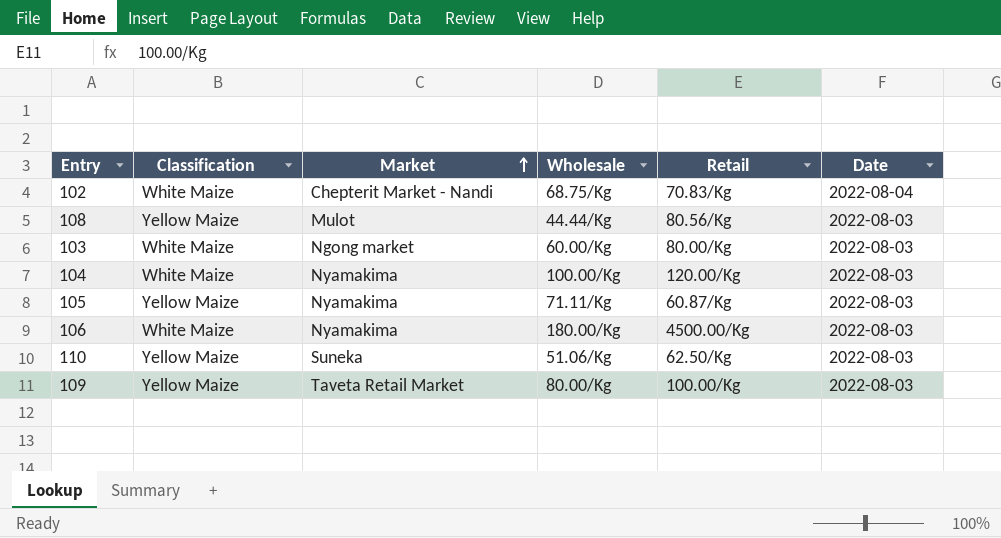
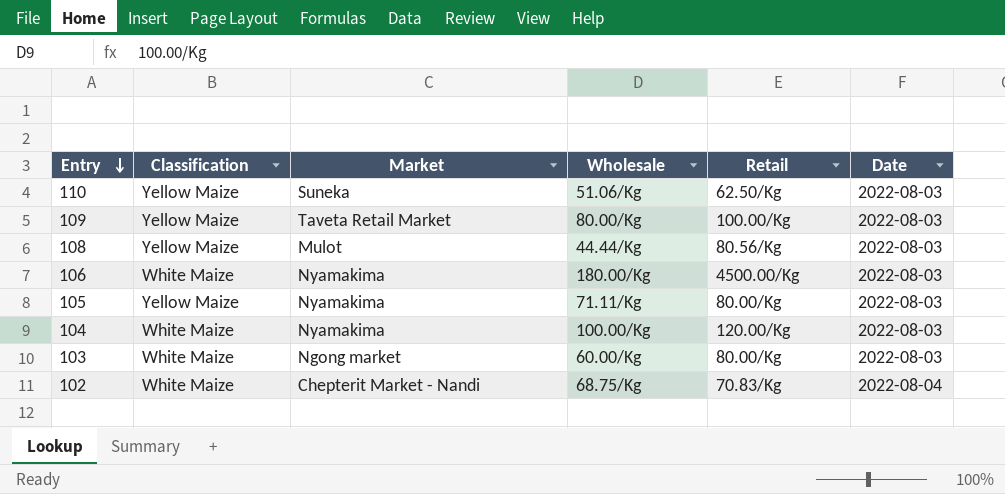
row order: Market ascending -> Entry descending
105 | Retail: 60.87/Kg -> 80.00/Kg

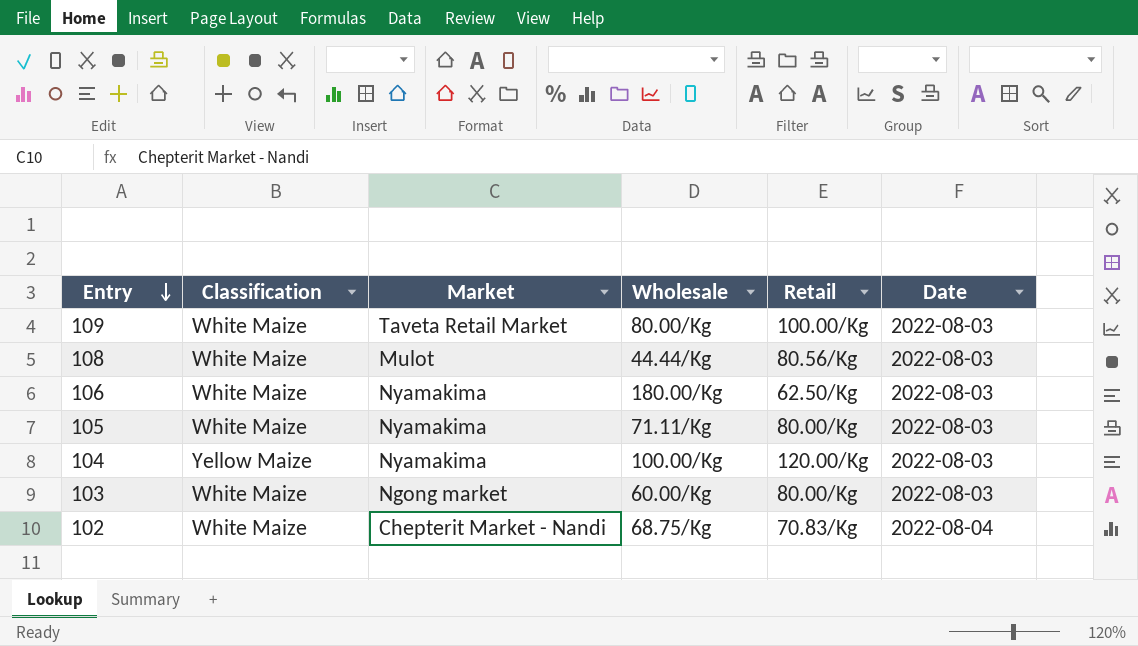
row 110: Yellow Maize | Suneka | 51.06/Kg | 62.50/Kg | 2022-08-03 -> none
109 | Classification: Yellow Maize -> White Maize
108 | Classification: Yellow Maize -> White Maize
106 | Retail: 4500.00/Kg -> 62.50/Kg
105 | Classification: Yellow Maize -> White Maize
104 | Classification: White Maize -> Yellow Maize

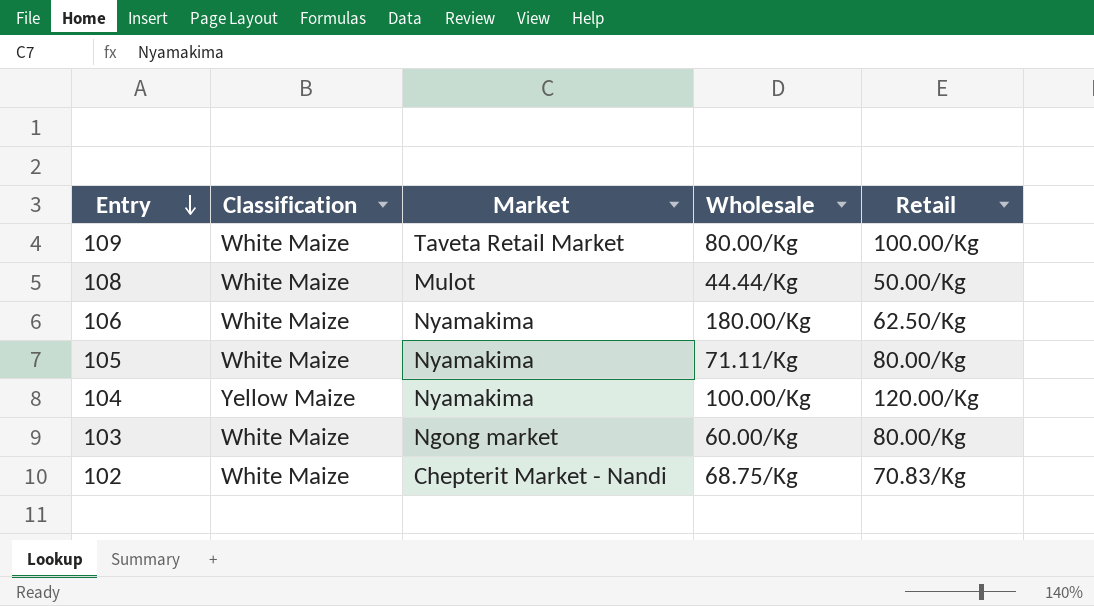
column Date | position: 6 -> none
108 | Retail: 80.56/Kg -> 50.00/Kg

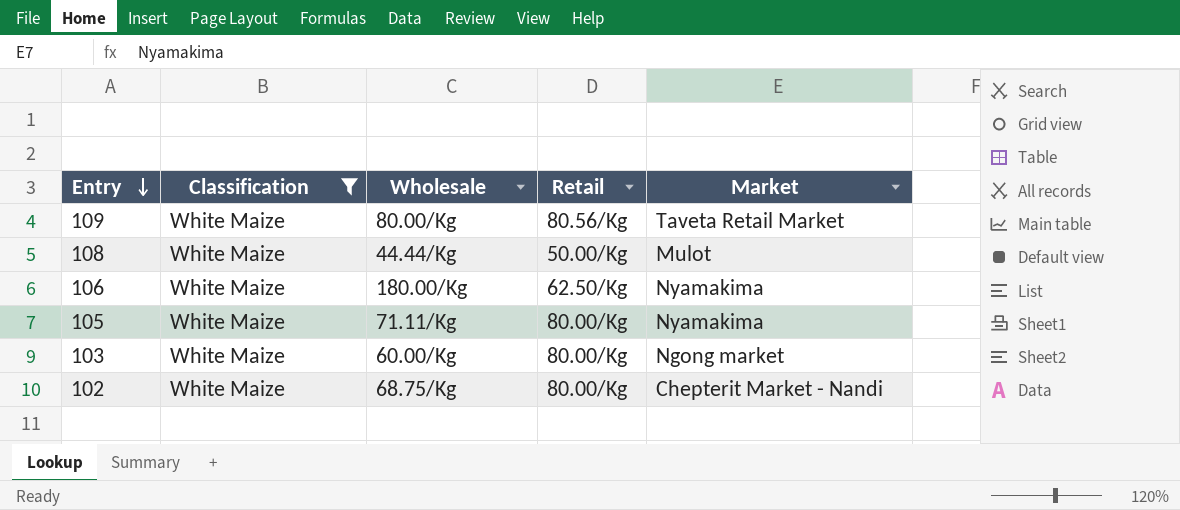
filter: none -> Classification = White Maize
column Market | position: 3 -> 5
109 | Retail: 100.00/Kg -> 80.56/Kg
102 | Retail: 70.83/Kg -> 80.00/Kg

